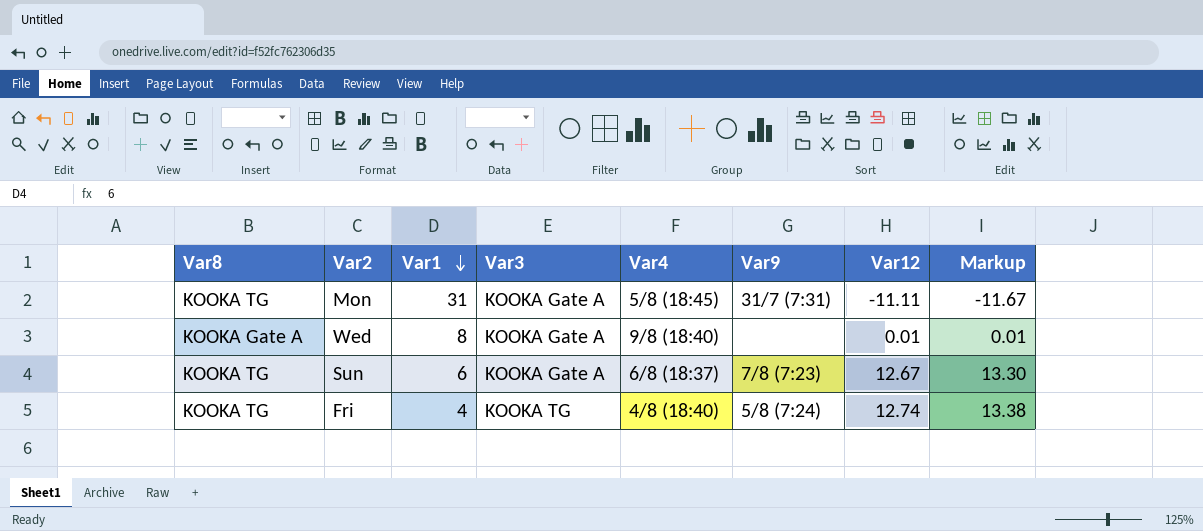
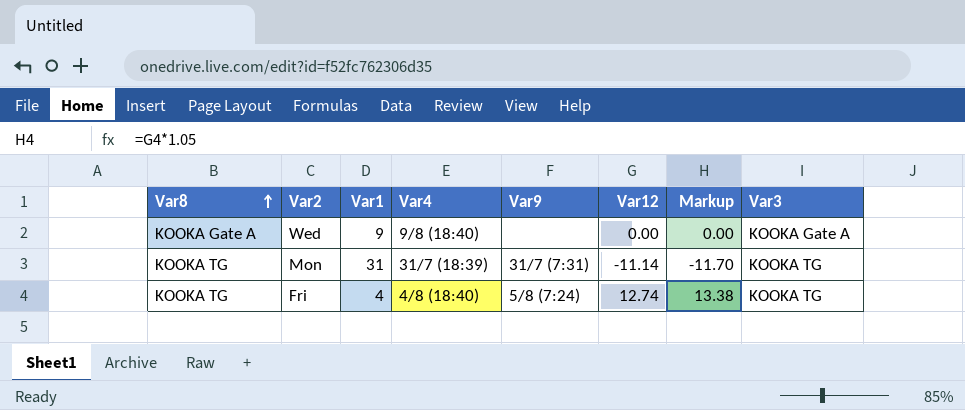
row order: Var1 descending -> Var8 ascending
column Var3 | position: 4 -> 8
row Sun: KOOKA TG | 6 | KOOKA Gate A | 6/8 (18:37) | 7/8 (7:23) | 12.67 | 13.30 -> none
Wed | Var1: 8 -> 9
Wed | Var12: 0.01 -> 0.00
Wed | Markup: 0.01 -> 0.00
Mon | Var4: 5/8 (18:45) -> 31/7 (18:39)
Mon | Var12: -11.11 -> -11.14
Mon | Markup: -11.67 -> -11.70
Mon | Var3: KOOKA Gate A -> KOOKA TG

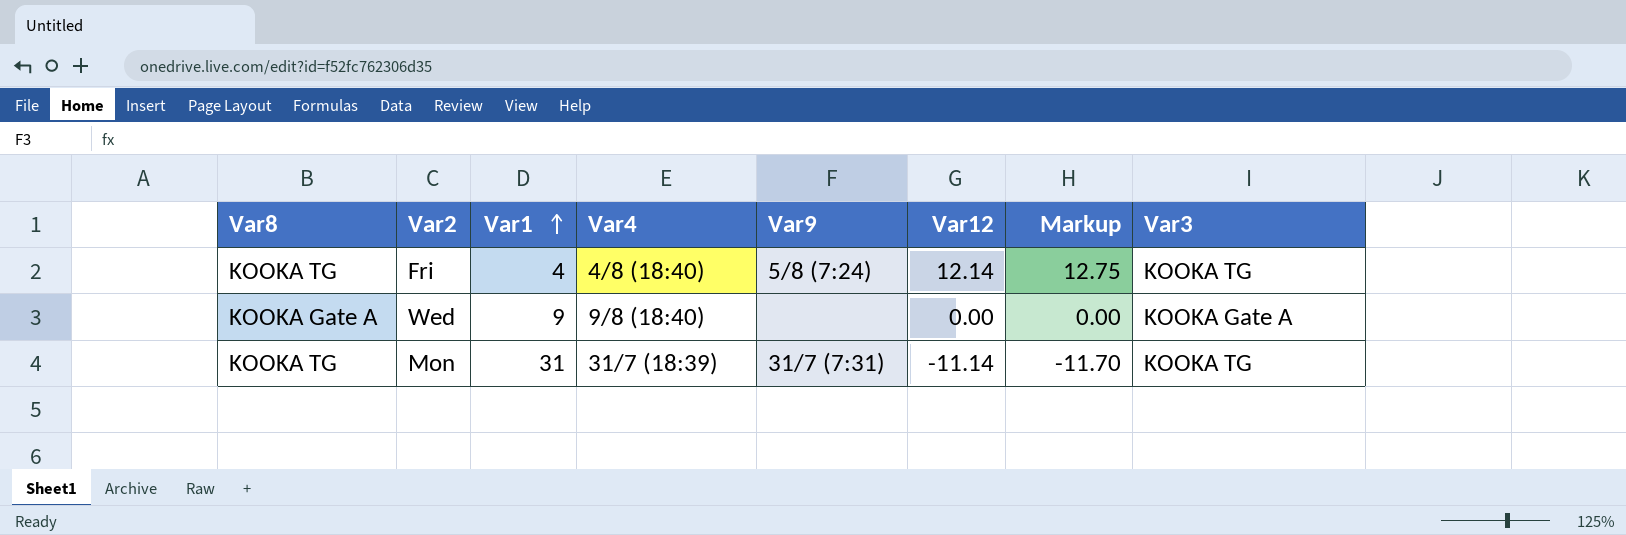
row order: Var8 ascending -> Var1 ascending
Fri | Var12: 12.74 -> 12.14
Fri | Markup: 13.38 -> 12.75

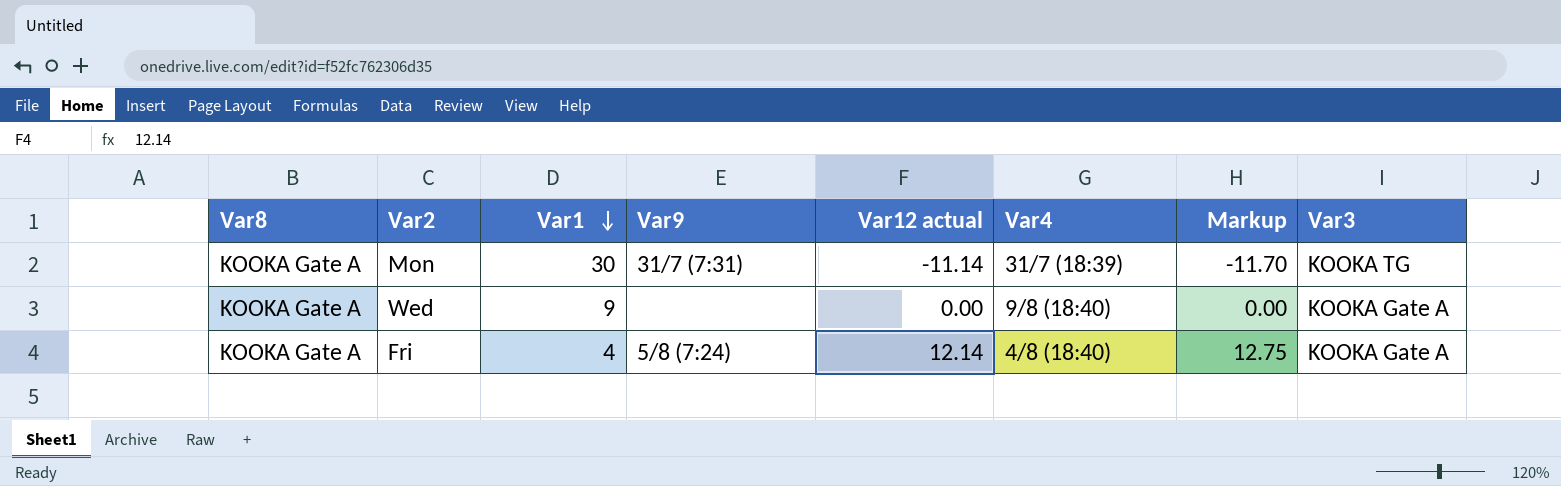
row order: Var1 ascending -> Var1 descending
column name: Var12 -> Var12 actual
column Var4 | position: 4 -> 6
Mon | Var8: KOOKA TG -> KOOKA Gate A
Mon | Var1: 31 -> 30
Fri | Var8: KOOKA TG -> KOOKA Gate A
Fri | Var3: KOOKA TG -> KOOKA Gate A

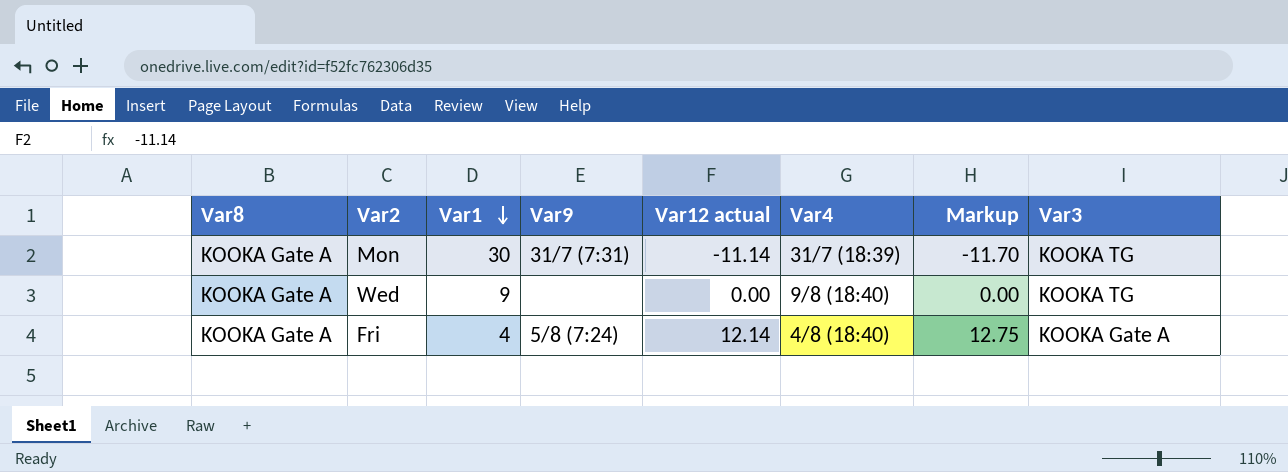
Wed | Var3: KOOKA Gate A -> KOOKA TG

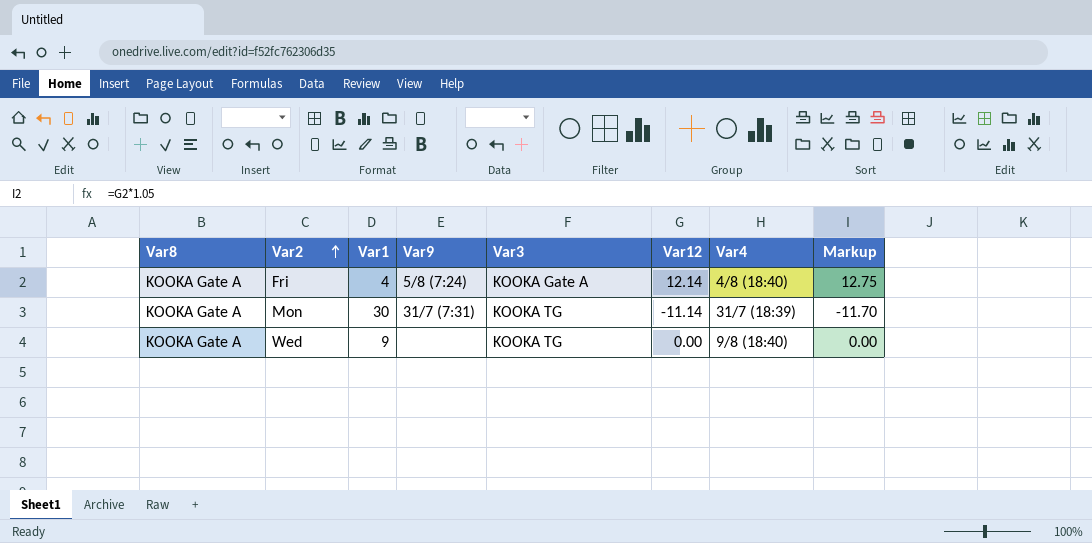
row order: Var1 descending -> Var2 ascending
column Var3 | position: 8 -> 5
column name: Var12 actual -> Var12

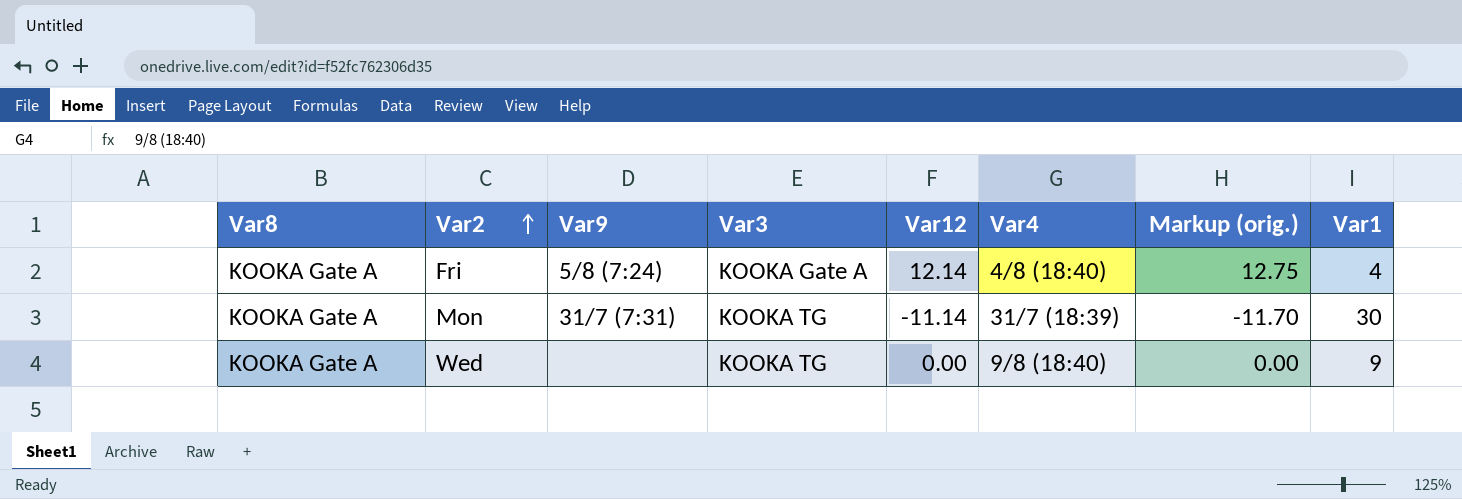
column name: Markup -> Markup (orig.)
column Var1 | position: 3 -> 8

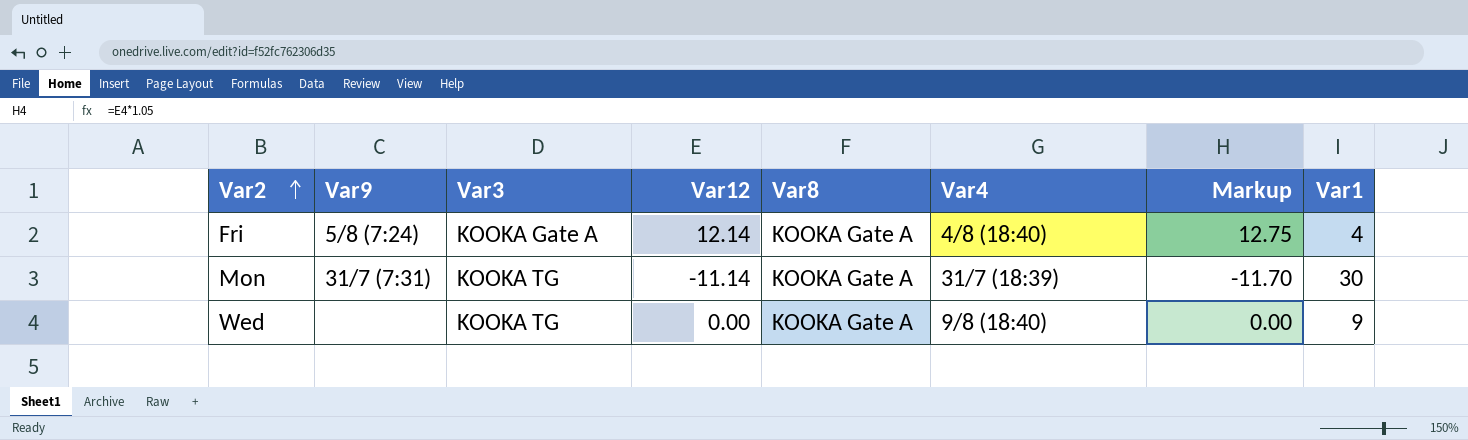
column Var8 | position: 1 -> 5
column name: Markup (orig.) -> Markup

